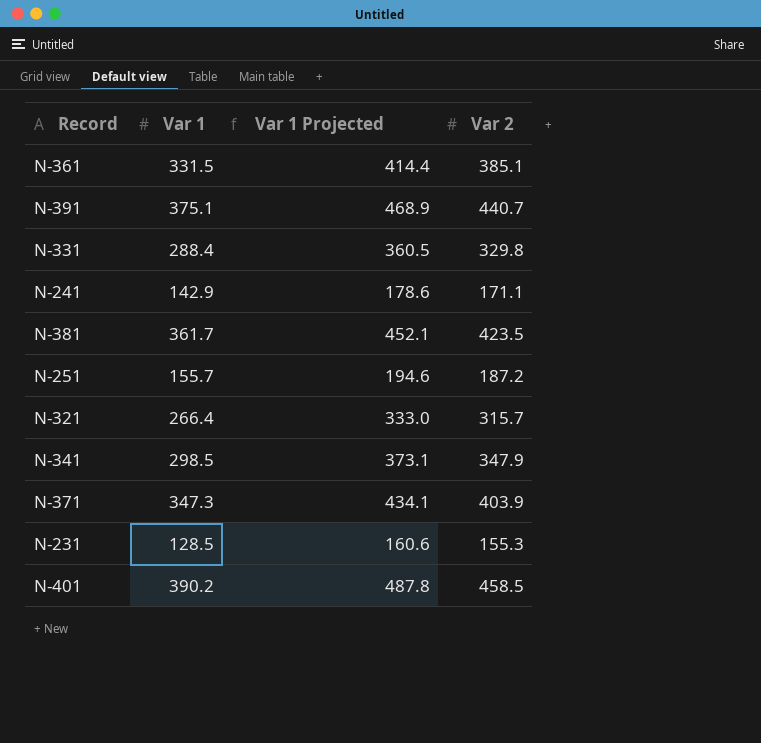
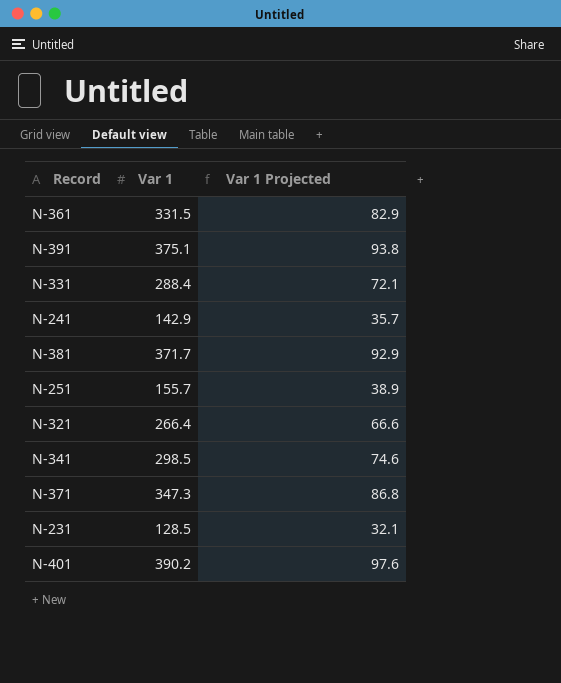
column Var 2 | position: 4 -> none
column Var 1 Projected | formula: [Var 1] * 1.25 -> [Var 1] * 0.25
N-381 | Var 1: 361.7 -> 371.7

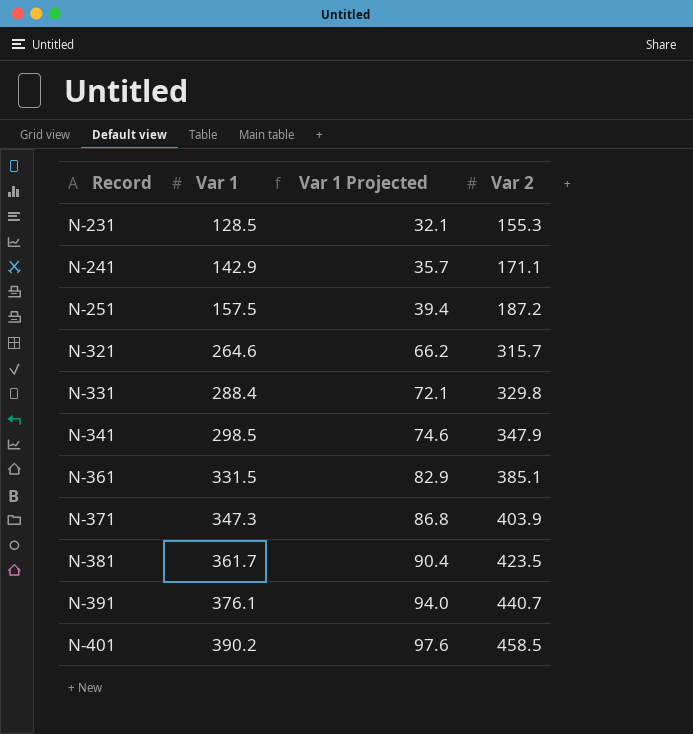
row order: none -> Record ascending
column Var 2 | position: none -> 4
N-251 | Var 1: 155.7 -> 157.5
N-251 | Var 1 Projected: 38.9 -> 39.4
N-321 | Var 1: 266.4 -> 264.6
N-321 | Var 1 Projected: 66.6 -> 66.2
N-381 | Var 1: 371.7 -> 361.7
N-381 | Var 1 Projected: 92.9 -> 90.4
N-391 | Var 1: 375.1 -> 376.1
N-391 | Var 1 Projected: 93.8 -> 94.0

